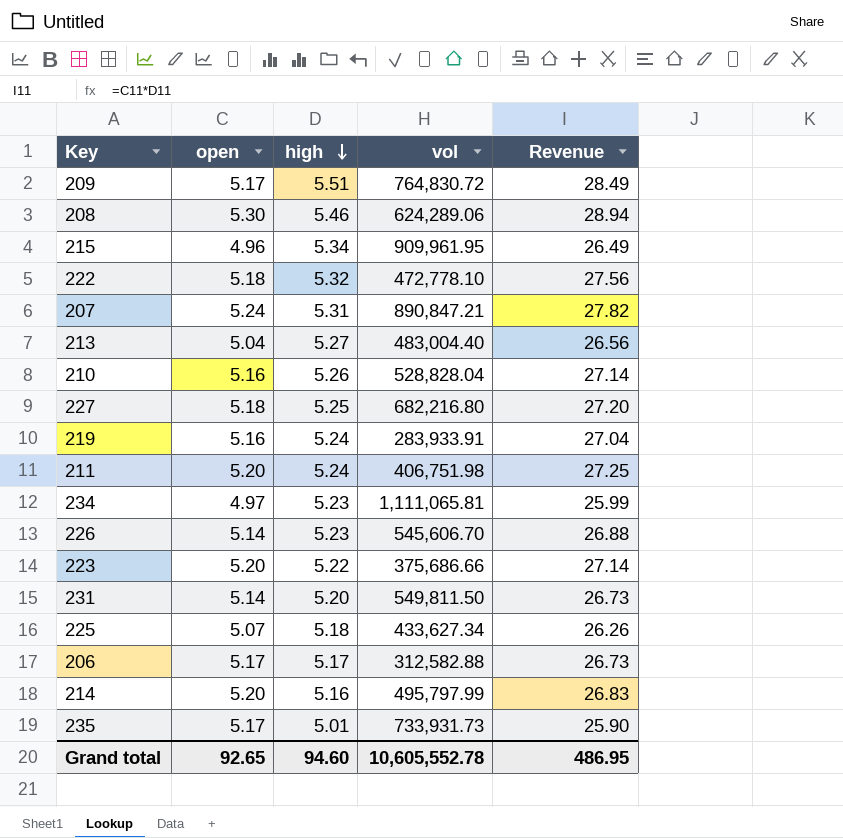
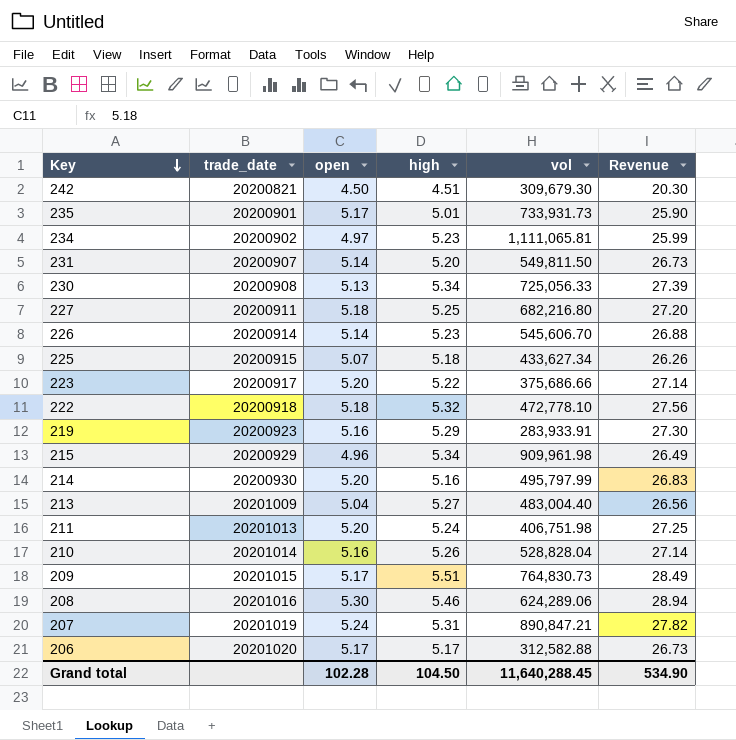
row order: high descending -> Key descending
column trade_date | position: none -> 2
row 242: none -> 20200821 | 4.50 | 4.51 | 309,679.30 | 20.30
row 230: none -> 20200908 | 5.13 | 5.34 | 725,056.33 | 27.39
219 | high: 5.24 -> 5.29
219 | Revenue: 27.04 -> 27.30
215 | vol: 909,961.95 -> 909,961.98
209 | vol: 764,830.72 -> 764,830.73
Grand total | open: 92.65 -> 102.28
Grand total | high: 94.60 -> 104.50
Grand total | vol: 10,605,552.78 -> 11,640,288.45
Grand total | Revenue: 486.95 -> 534.90

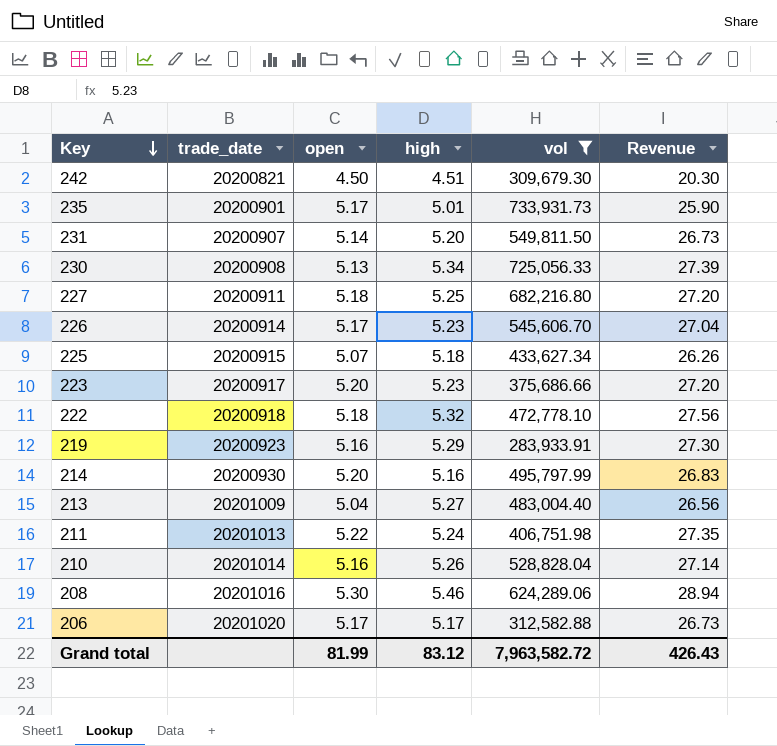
filter: none -> vol <= 733,931.73
226 | open: 5.14 -> 5.17
226 | Revenue: 26.88 -> 27.04
223 | high: 5.22 -> 5.23
223 | Revenue: 27.14 -> 27.20
211 | open: 5.20 -> 5.22
211 | Revenue: 27.25 -> 27.35
Grand total | open: 102.28 -> 81.99
Grand total | high: 104.50 -> 83.12
Grand total | vol: 11,640,288.45 -> 7,963,582.72
Grand total | Revenue: 534.90 -> 426.43

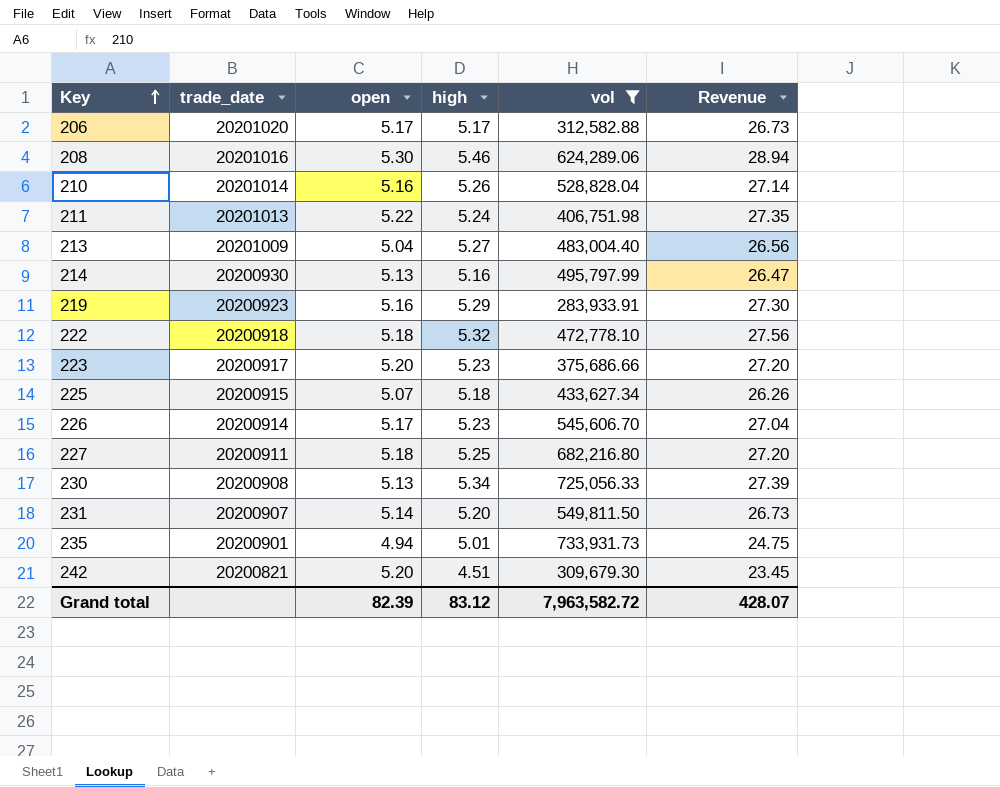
row order: Key descending -> Key ascending
214 | open: 5.20 -> 5.13
214 | Revenue: 26.83 -> 26.47
235 | open: 5.17 -> 4.94
235 | Revenue: 25.90 -> 24.75
242 | open: 4.50 -> 5.20
242 | Revenue: 20.30 -> 23.45
Grand total | open: 81.99 -> 82.39
Grand total | Revenue: 426.43 -> 428.07

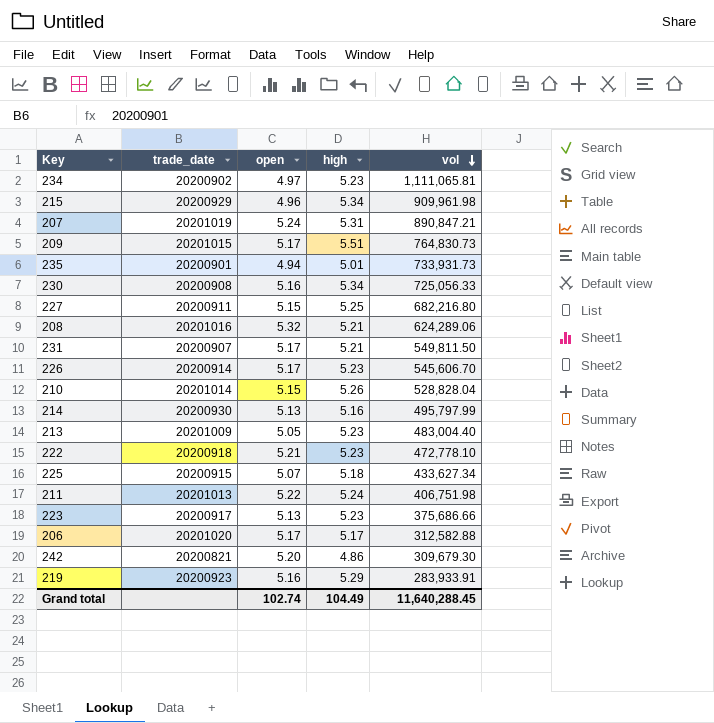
filter: vol <= 733,931.73 -> none
row order: Key ascending -> vol descending
column Revenue | formula: [open] * [high] -> none
230 | open: 5.13 -> 5.16
227 | open: 5.18 -> 5.15
208 | open: 5.30 -> 5.32
208 | high: 5.46 -> 5.21
231 | open: 5.14 -> 5.17
231 | high: 5.20 -> 5.21
210 | open: 5.16 -> 5.15
213 | open: 5.04 -> 5.05
213 | high: 5.27 -> 5.23
222 | open: 5.18 -> 5.21
222 | high: 5.32 -> 5.23
223 | open: 5.20 -> 5.13
242 | high: 4.51 -> 4.86
Grand total | open: 82.39 -> 102.74
Grand total | high: 83.12 -> 104.49
Grand total | vol: 7,963,582.72 -> 11,640,288.45

